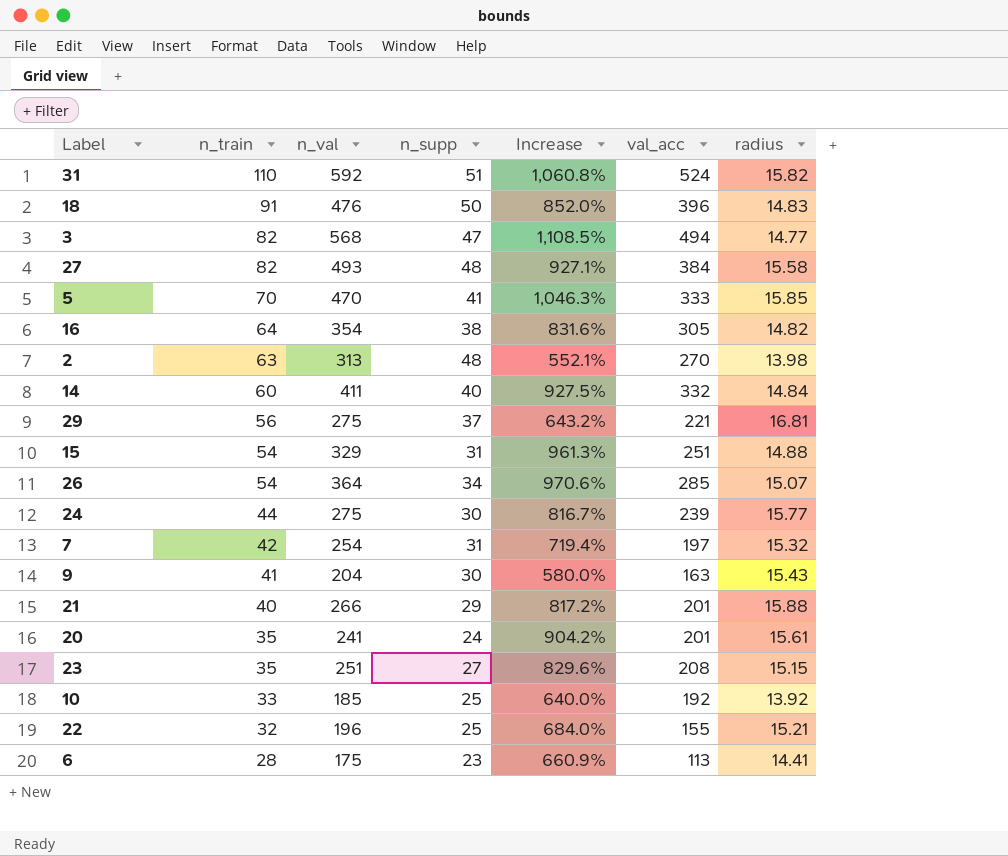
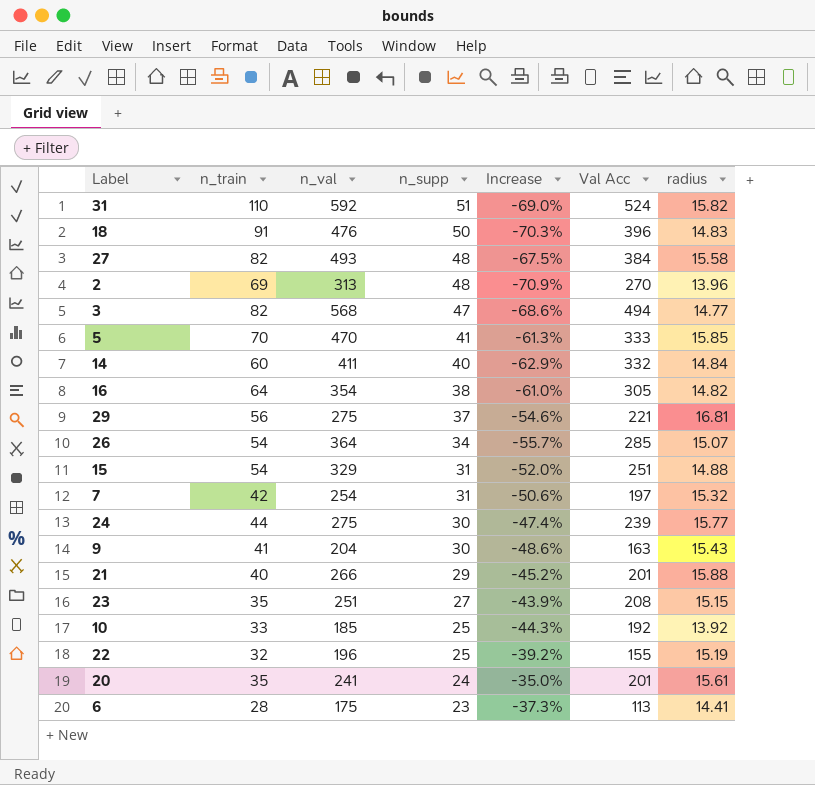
row order: n_train descending -> n_supp descending
column Increase | formula: ([n_val] - [n_supp]) / [n_supp] -> ([radius] - [n_supp]) / [n_supp]
column name: val_acc -> Val Acc
2 | n_train: 63 -> 69
2 | radius: 13.98 -> 13.96
22 | radius: 15.21 -> 15.19

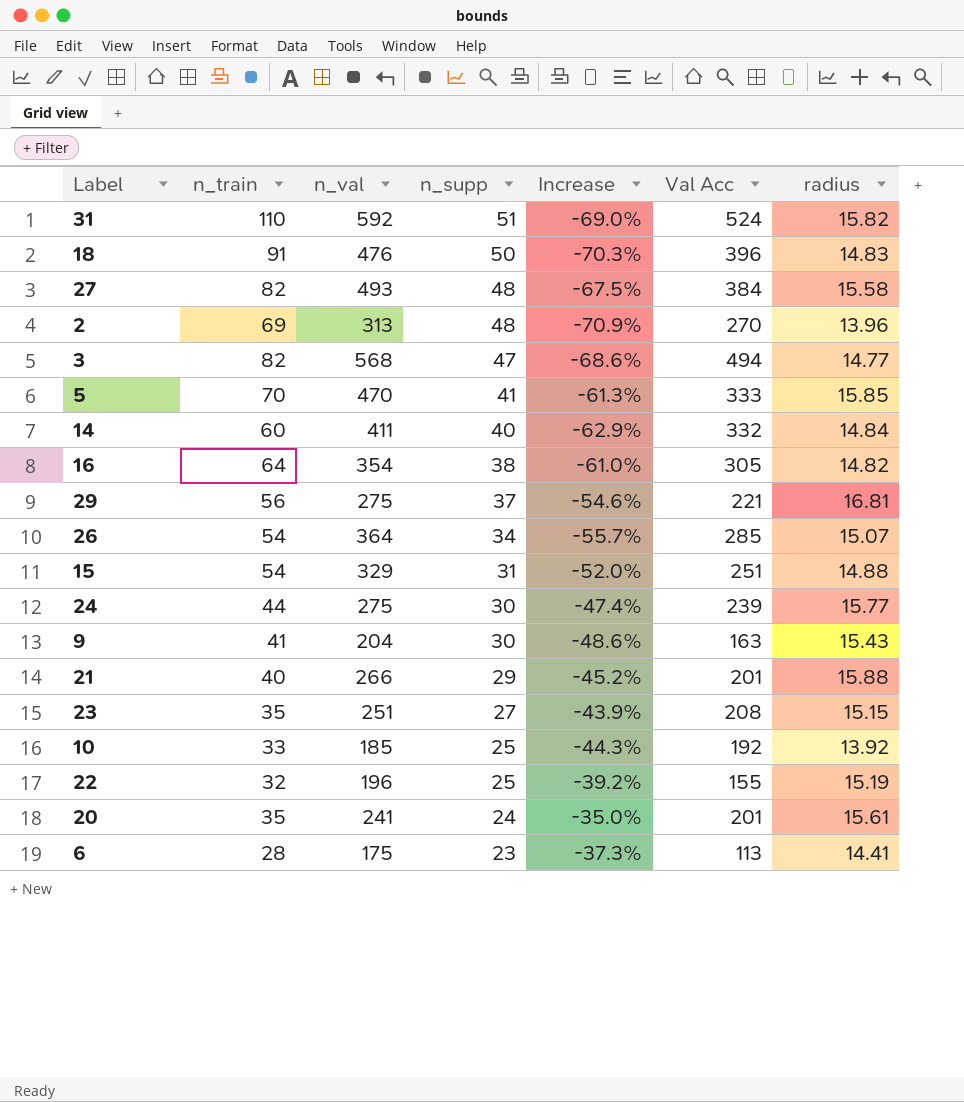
row 7: 42 | 254 | 31 | -50.6% | 197 | 15.32 -> none

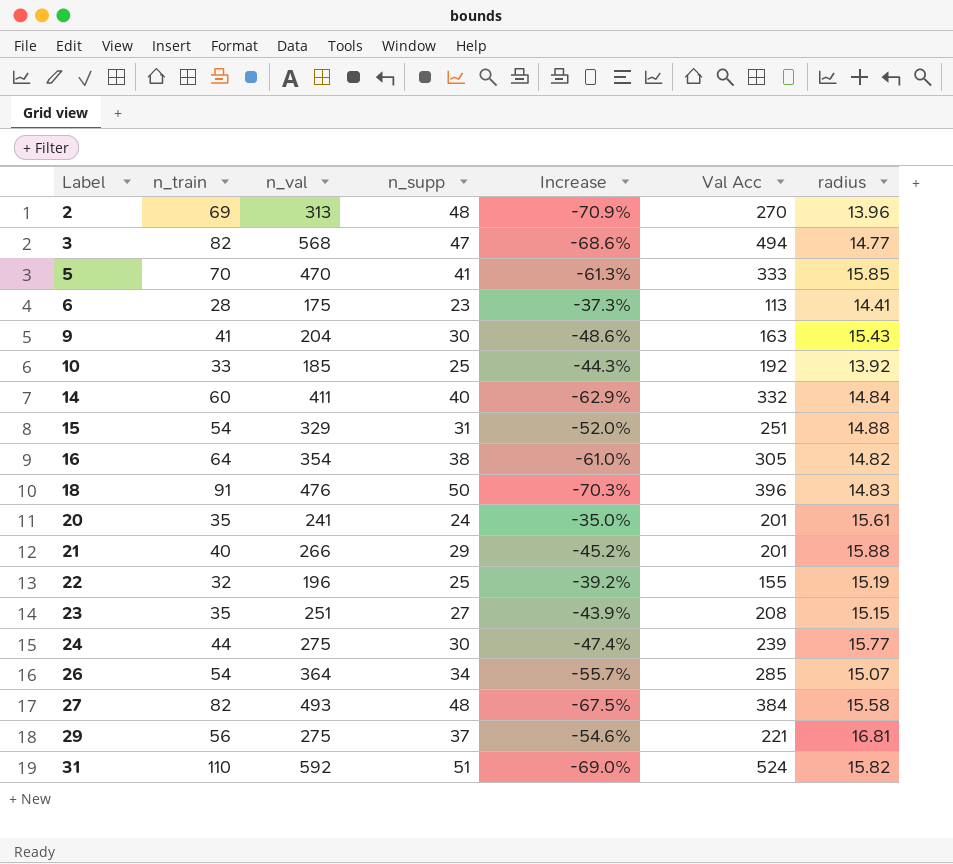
row order: n_supp descending -> Label ascending

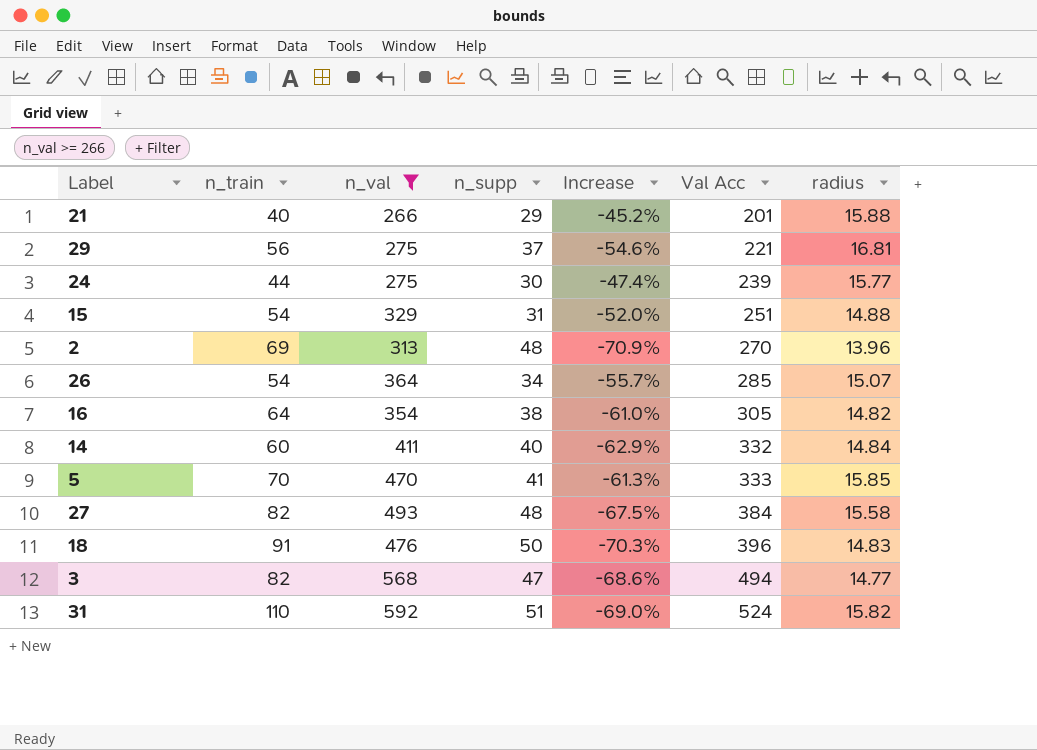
filter: none -> n_val >= 266
row order: Label ascending -> Val Acc ascending

